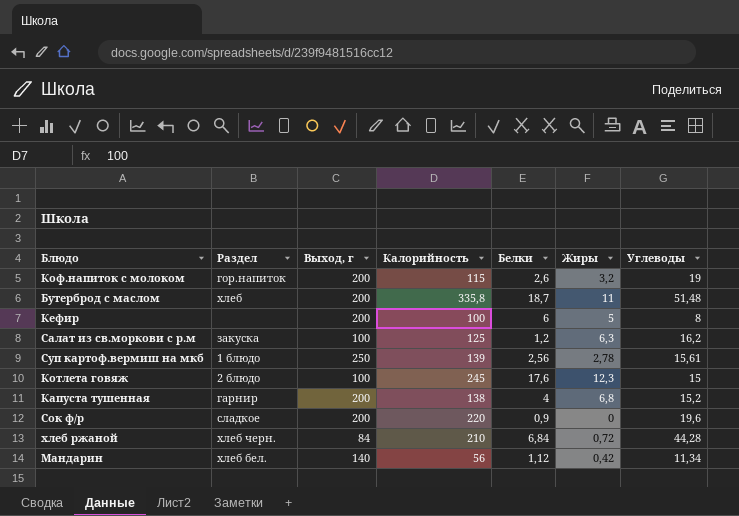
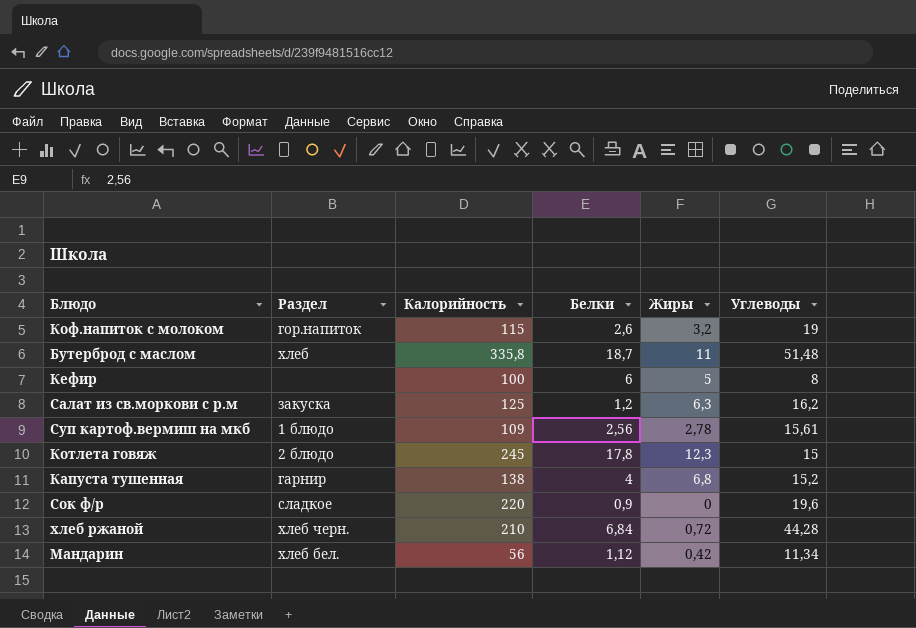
column Выход, г | position: 3 -> none
Суп картоф.вермиш на мкб | Калорийность: 139 -> 109
Котлета говяж | Белки: 17,6 -> 17,8

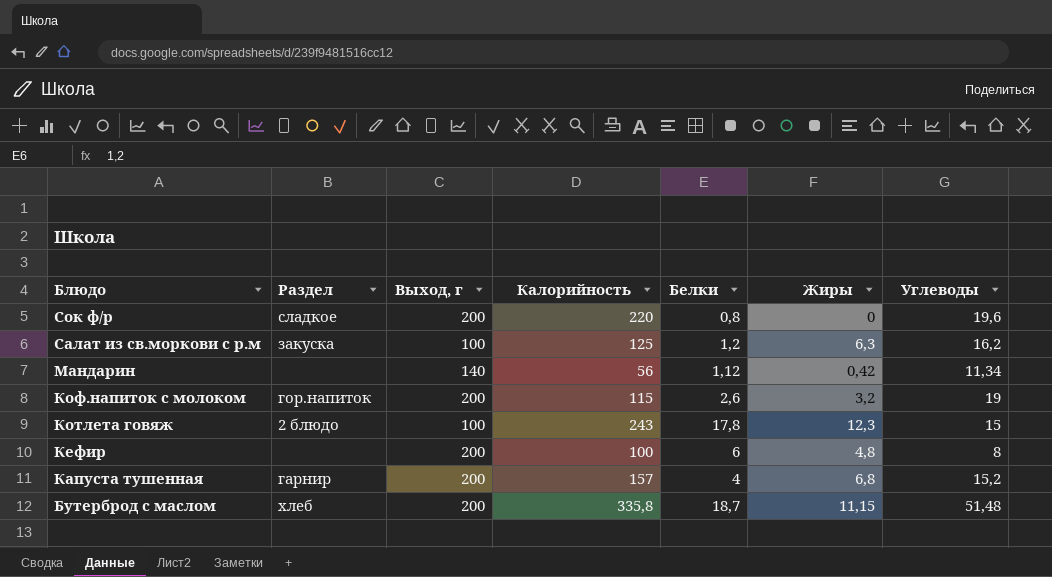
row order: none -> Блюдо descending
column Выход, г | position: none -> 3
row Суп картоф.вермиш на мкб: 1 блюдо | 109 | 2,56 | 2,78 | 15,61 -> none
row хлеб ржаной: хлеб черн. | 210 | 6,84 | 0,72 | 44,28 -> none
Сок ф/р | Белки: 0,9 -> 0,8
Мандарин | Раздел: хлеб бел. -> none
Котлета говяж | Калорийность: 245 -> 243
Кефир | Жиры: 5 -> 4,8
Капуста тушенная | Калорийность: 138 -> 157
Бутерброд с маслом | Жиры: 11 -> 11,15

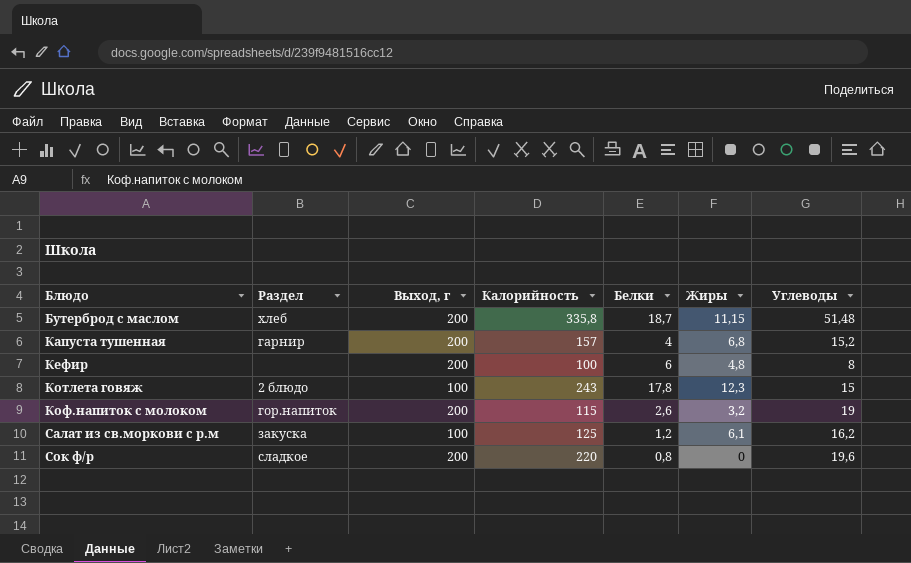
row order: Блюдо descending -> Блюдо ascending
row Мандарин: none | 140 | 56 | 1,12 | 0,42 | 11,34 -> none
Салат из св.моркови с р.м | Жиры: 6,3 -> 6,1

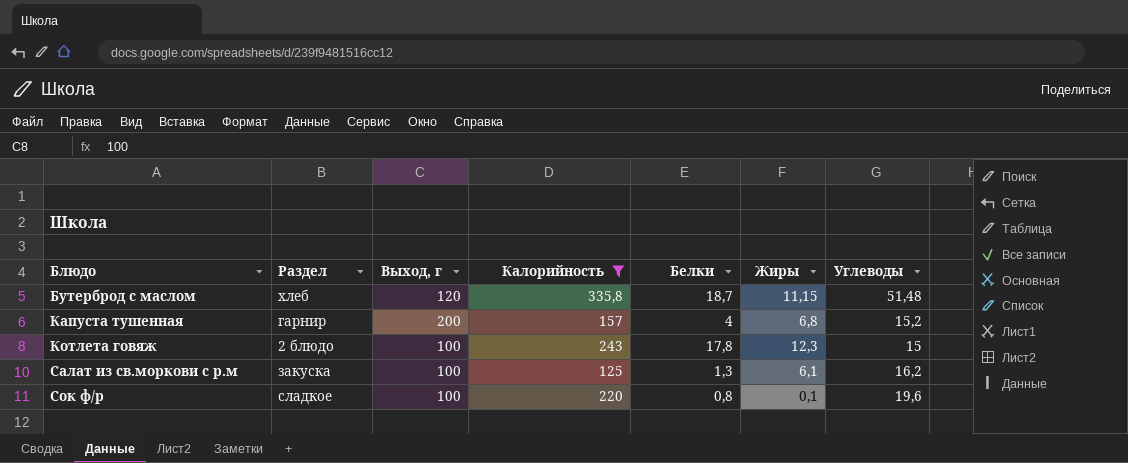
filter: none -> Калорийность >= 125
Бутерброд с маслом | Выход, г: 200 -> 120
Салат из св.моркови с р.м | Белки: 1,2 -> 1,3
Сок ф/р | Выход, г: 200 -> 100
Сок ф/р | Жиры: 0 -> 0,1

